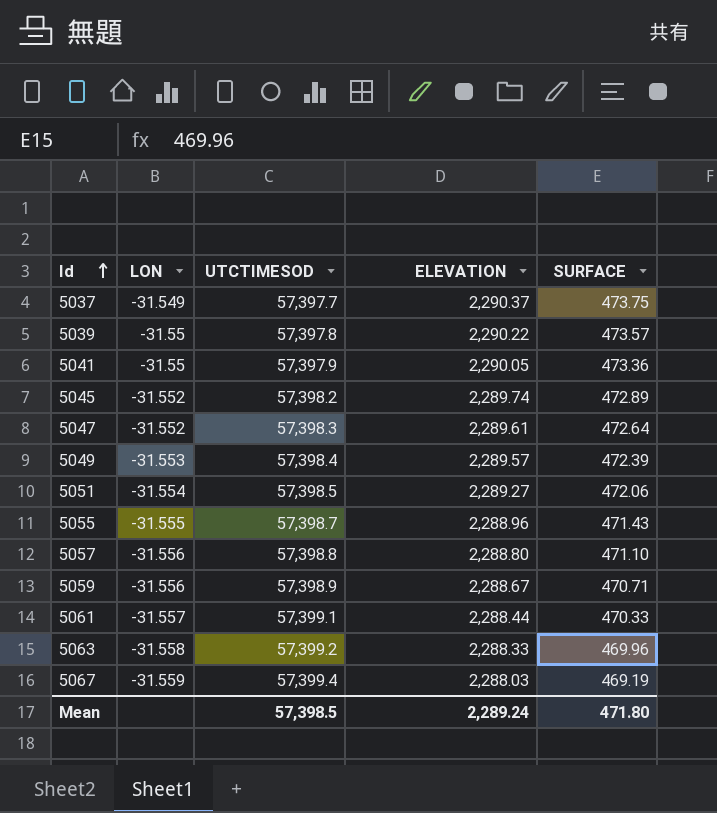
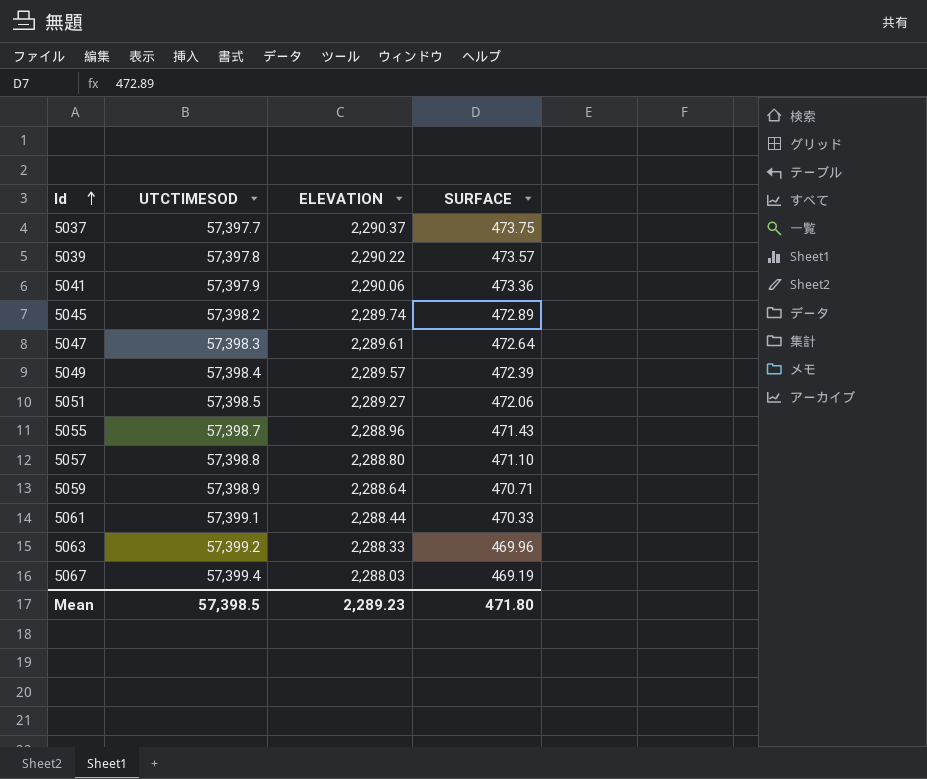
column LON | position: 2 -> none
5041 | ELEVATION: 2,290.05 -> 2,290.06
5059 | ELEVATION: 2,288.67 -> 2,288.64
Mean | ELEVATION: 2,289.24 -> 2,289.23

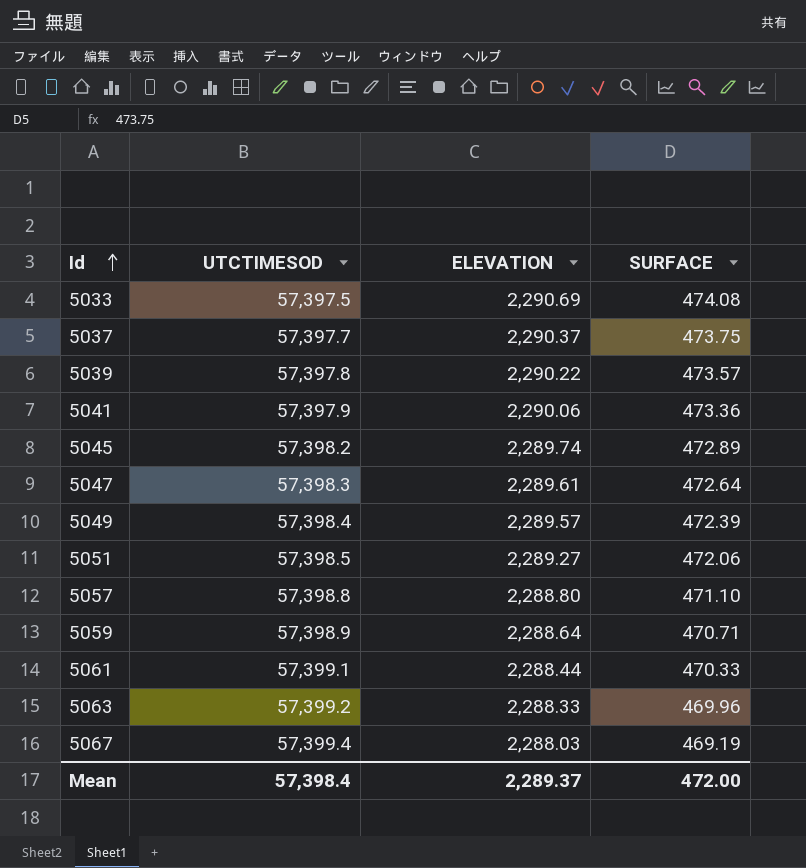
row 5055: 57,398.7 | 2,288.96 | 471.43 -> none
row 5033: none -> 57,397.5 | 2,290.69 | 474.08
Mean | UTCTIMESOD: 57,398.5 -> 57,398.4
Mean | ELEVATION: 2,289.23 -> 2,289.37
Mean | SURFACE: 471.80 -> 472.00

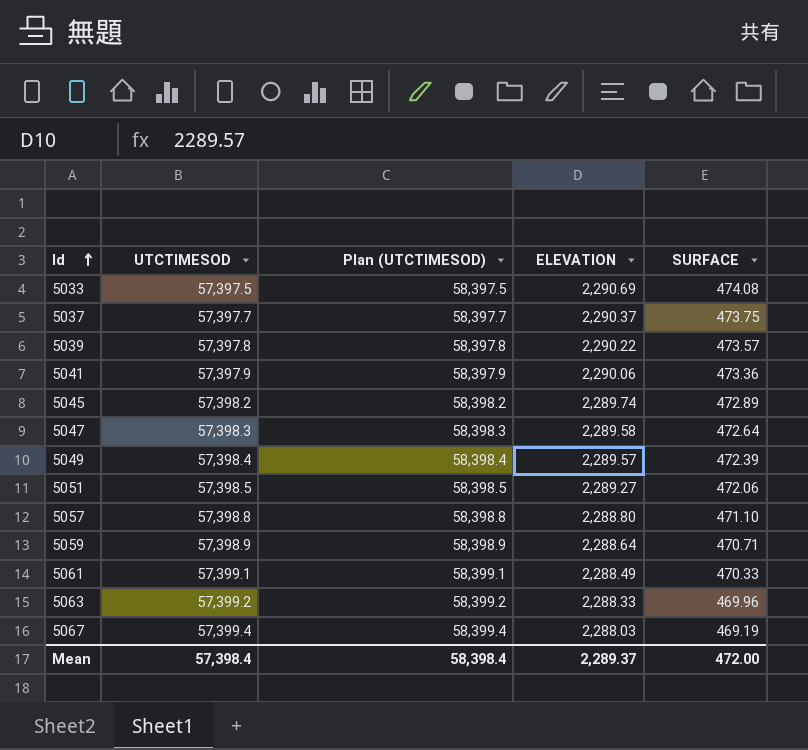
column Plan (UTCTIMESOD) | formula: none -> [UTCTIMESOD] + 1000
5047 | ELEVATION: 2,289.61 -> 2,289.58
5061 | ELEVATION: 2,288.44 -> 2,288.49

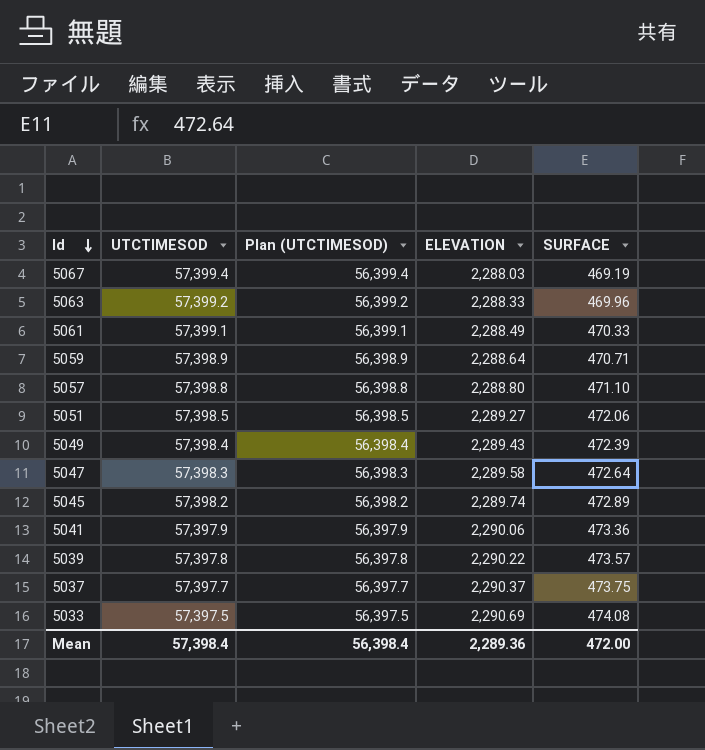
row order: Id ascending -> Id descending
column Plan (UTCTIMESOD) | formula: [UTCTIMESOD] + 1000 -> [UTCTIMESOD] - 1000
5049 | ELEVATION: 2,289.57 -> 2,289.43
Mean | Plan (UTCTIMESOD): 58,398.4 -> 56,398.4
Mean | ELEVATION: 2,289.37 -> 2,289.36

